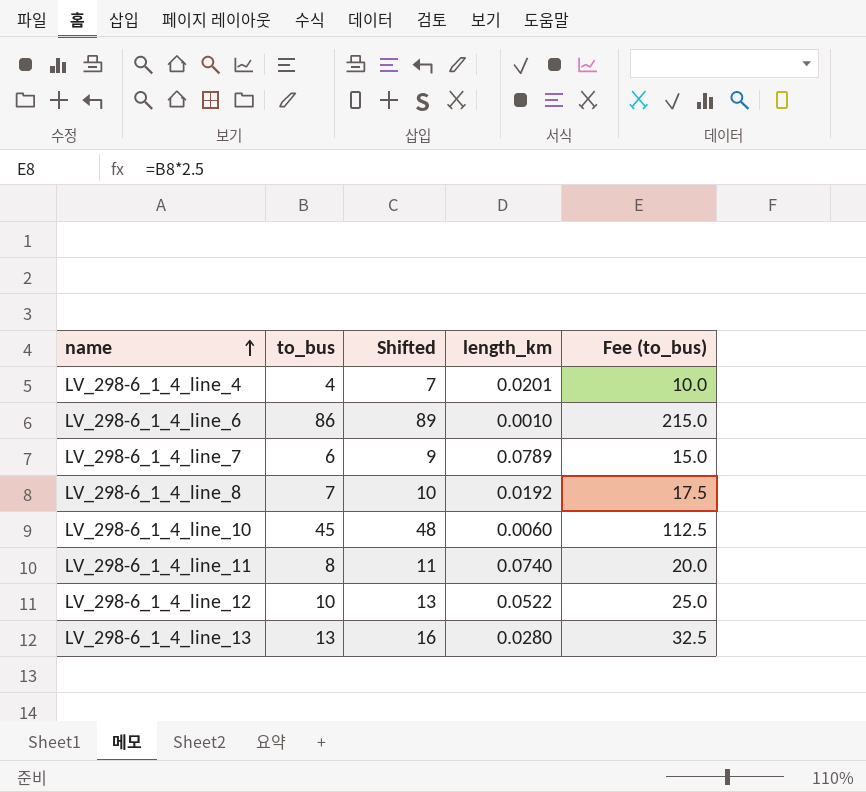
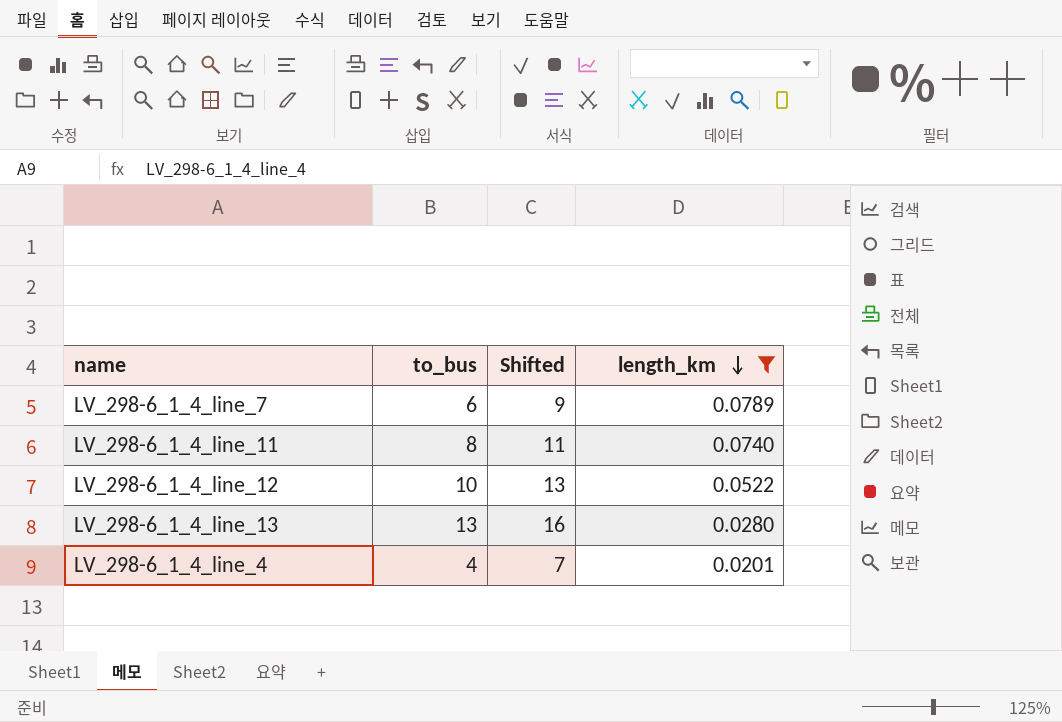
filter: none -> length_km >= 0.0201
row order: name ascending -> length_km descending
column Fee (to_bus) | formula: [to_bus] * 2.5 -> none

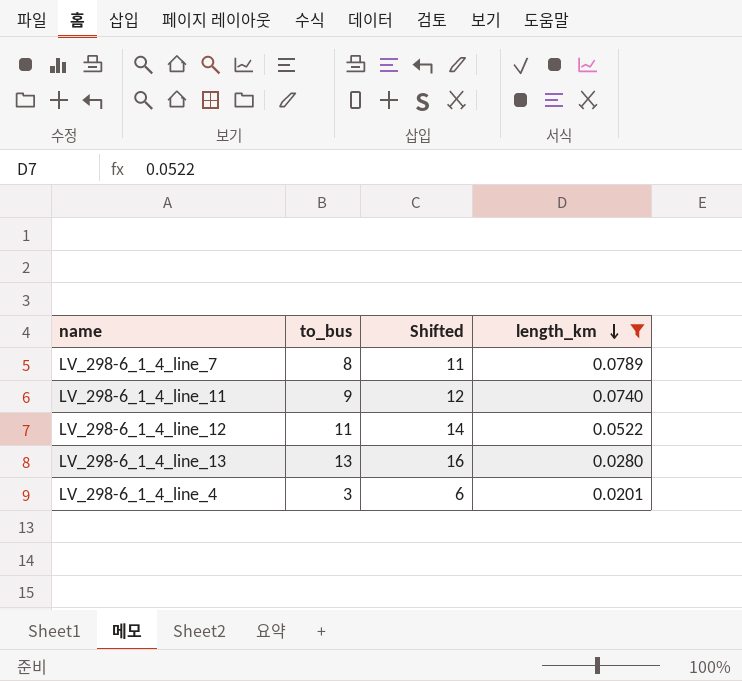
LV_298-6_1_4_line_7 | to_bus: 6 -> 8
LV_298-6_1_4_line_7 | Shifted: 9 -> 11
LV_298-6_1_4_line_11 | to_bus: 8 -> 9
LV_298-6_1_4_line_11 | Shifted: 11 -> 12
LV_298-6_1_4_line_12 | to_bus: 10 -> 11
LV_298-6_1_4_line_12 | Shifted: 13 -> 14
LV_298-6_1_4_line_4 | to_bus: 4 -> 3
LV_298-6_1_4_line_4 | Shifted: 7 -> 6

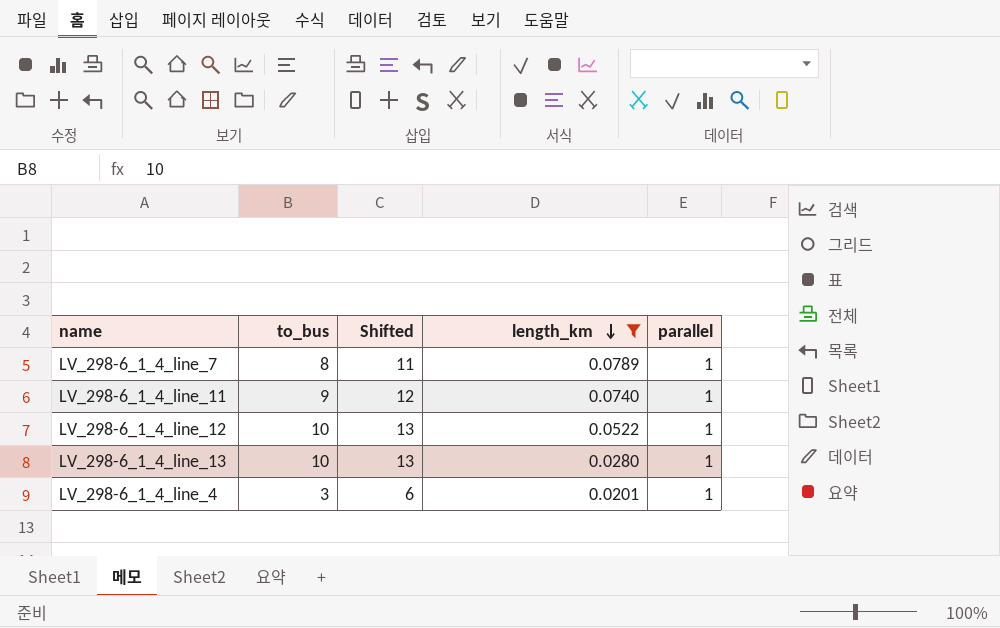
column parallel | position: none -> 5
LV_298-6_1_4_line_12 | to_bus: 11 -> 10
LV_298-6_1_4_line_12 | Shifted: 14 -> 13
LV_298-6_1_4_line_13 | to_bus: 13 -> 10
LV_298-6_1_4_line_13 | Shifted: 16 -> 13

